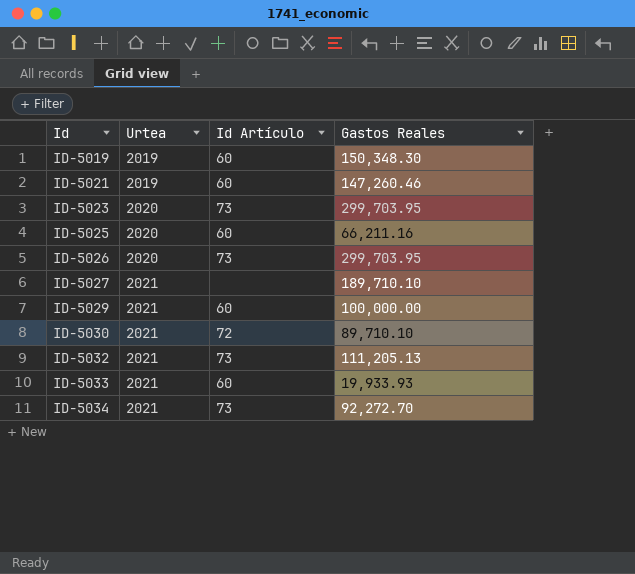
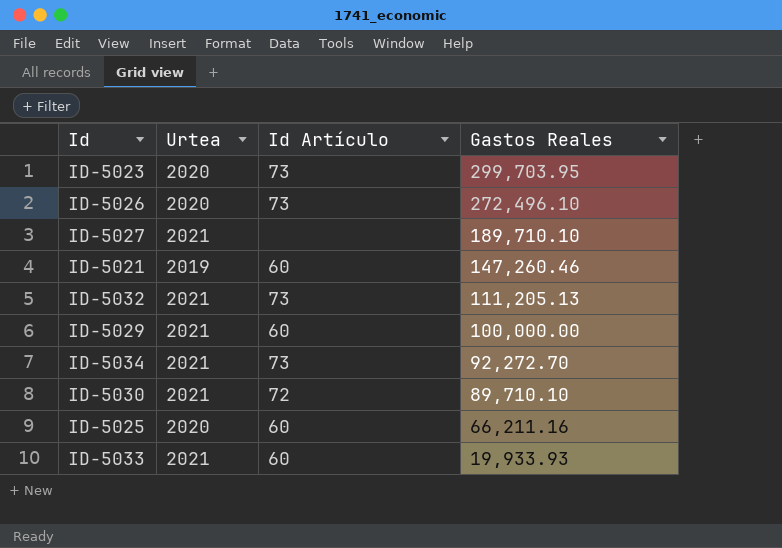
row order: Id ascending -> Gastos Reales descending
row ID-5019: 2019 | 60 | 150,348.30 -> none
ID-5026 | Gastos Reales: 299,703.95 -> 272,496.10

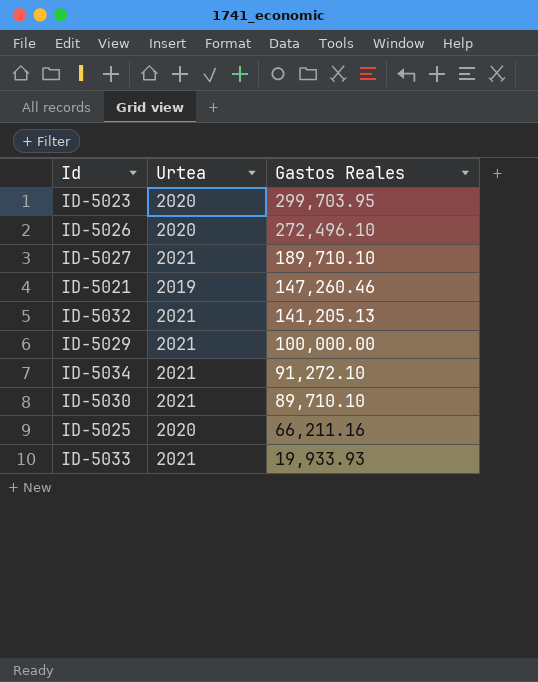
column Id Artículo | position: 3 -> none
ID-5032 | Gastos Reales: 111,205.13 -> 141,205.13
ID-5034 | Gastos Reales: 92,272.70 -> 91,272.10

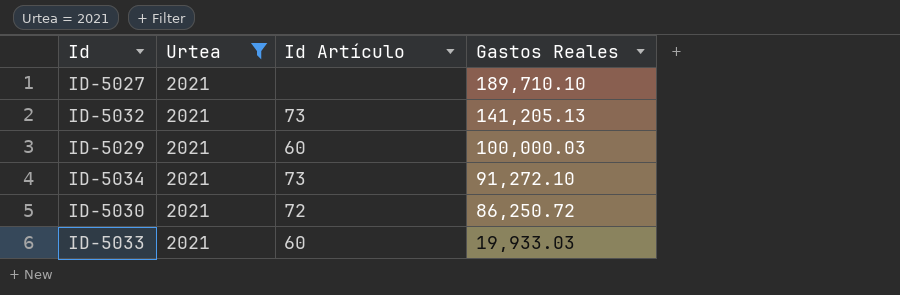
filter: none -> Urtea = 2021
column Id Artículo | position: none -> 3
ID-5029 | Gastos Reales: 100,000.00 -> 100,000.03
ID-5030 | Gastos Reales: 89,710.10 -> 86,250.72
ID-5033 | Gastos Reales: 19,933.93 -> 19,933.03

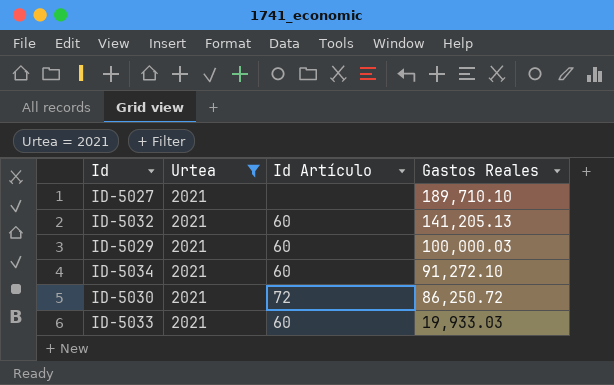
ID-5032 | Id Artículo: 73 -> 60
ID-5034 | Id Artículo: 73 -> 60

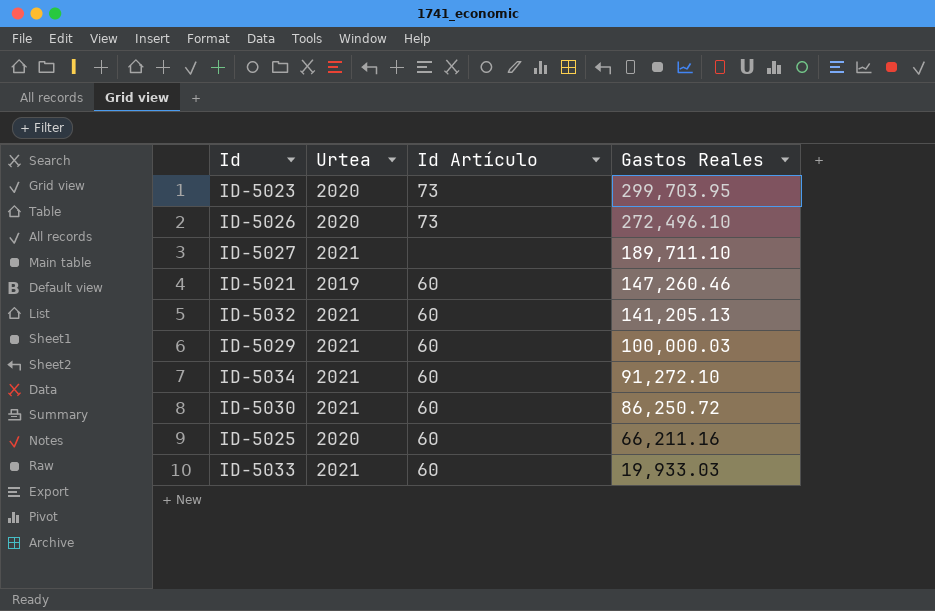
filter: Urtea = 2021 -> none
ID-5027 | Gastos Reales: 189,710.10 -> 189,711.10
ID-5030 | Id Artículo: 72 -> 60

